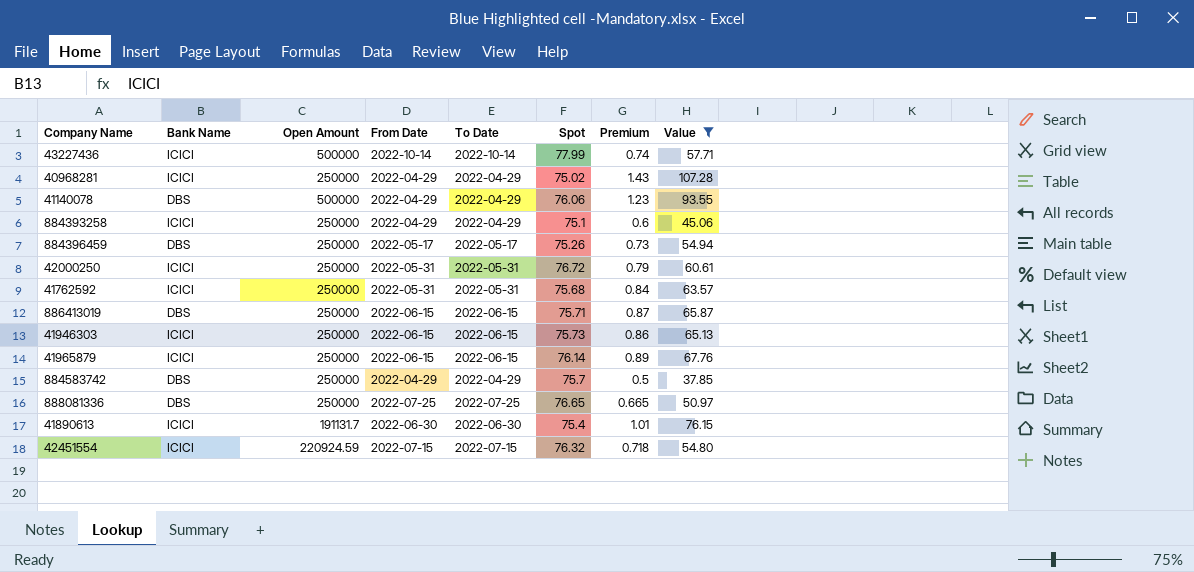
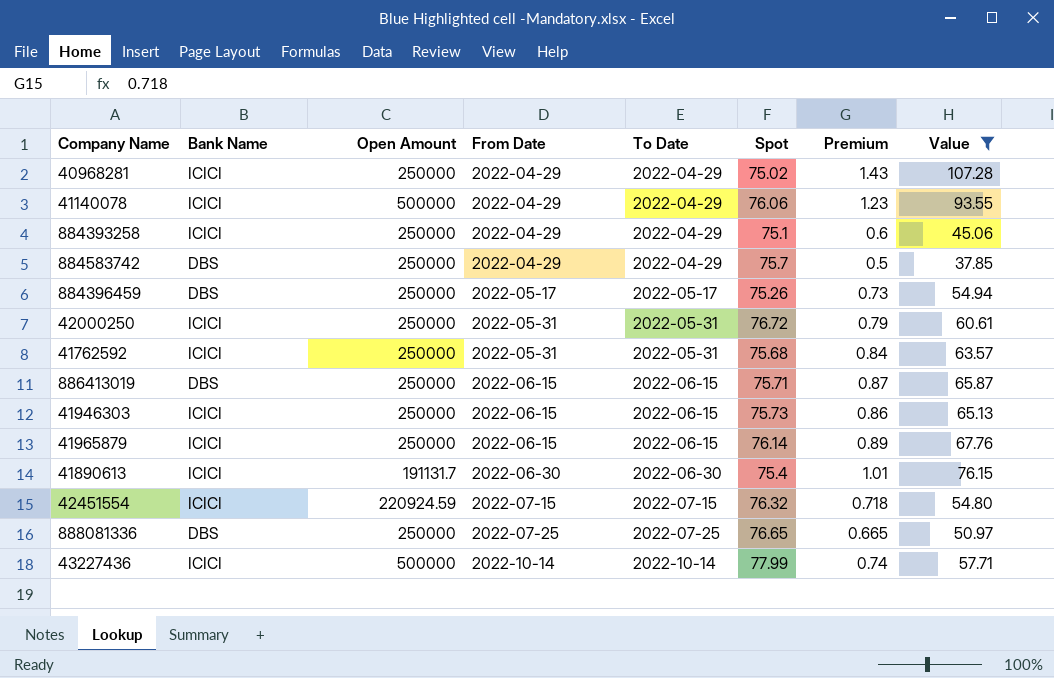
row order: none -> From Date ascending
41140078 | Bank Name: DBS -> ICICI

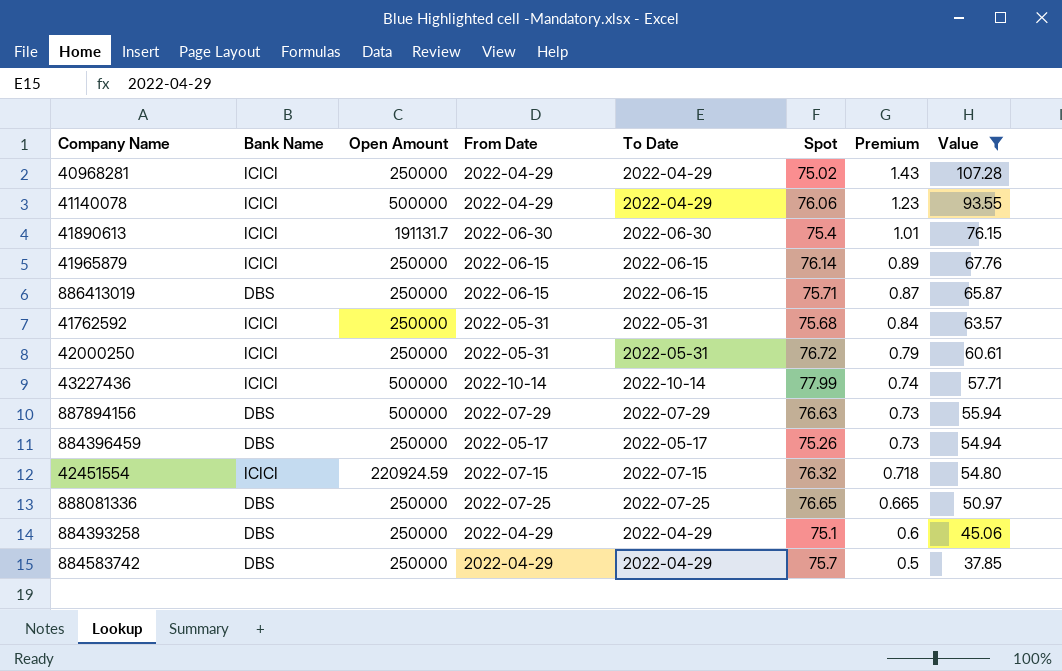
row order: From Date ascending -> Premium descending
row 41946303: ICICI | 250000 | 2022-06-15 | 2022-06-15 | 75.73 | 0.86 | 65.13 -> none
row 887894156: none -> DBS | 500000 | 2022-07-29 | 2022-07-29 | 76.63 | 0.73 | 55.94
884393258 | Bank Name: ICICI -> DBS

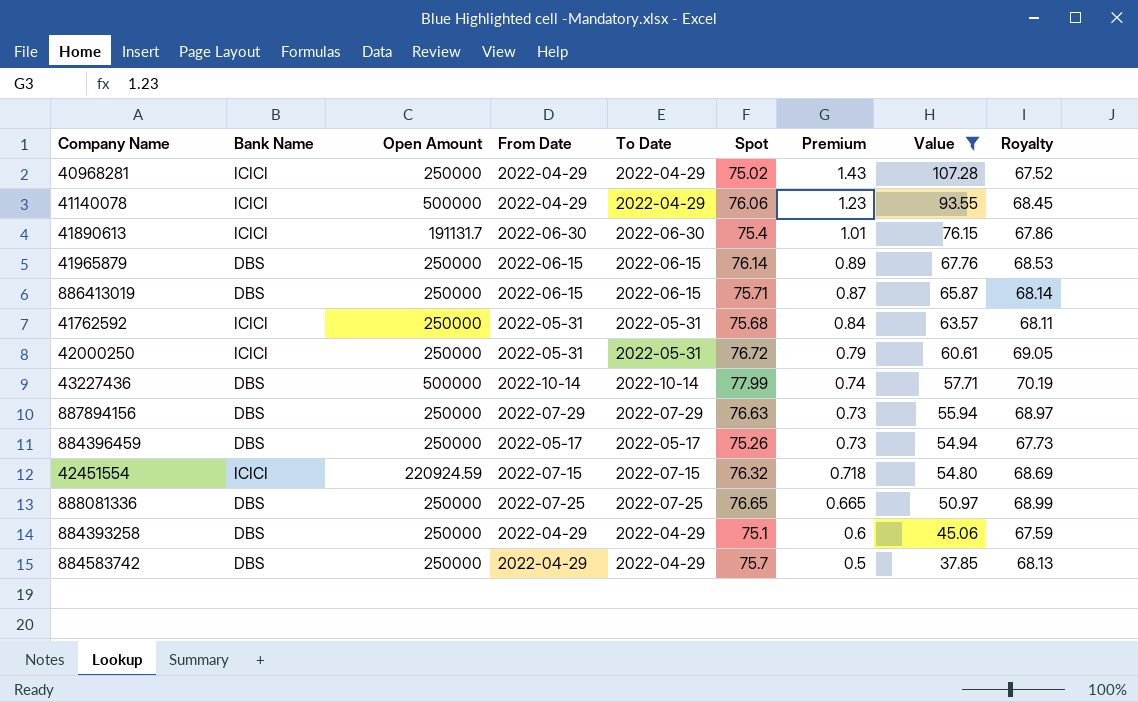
column Royalty | formula: none -> [Spot] * 0.9
41965879 | Bank Name: ICICI -> DBS
43227436 | Bank Name: ICICI -> DBS
887894156 | Open Amount: 500000 -> 250000

